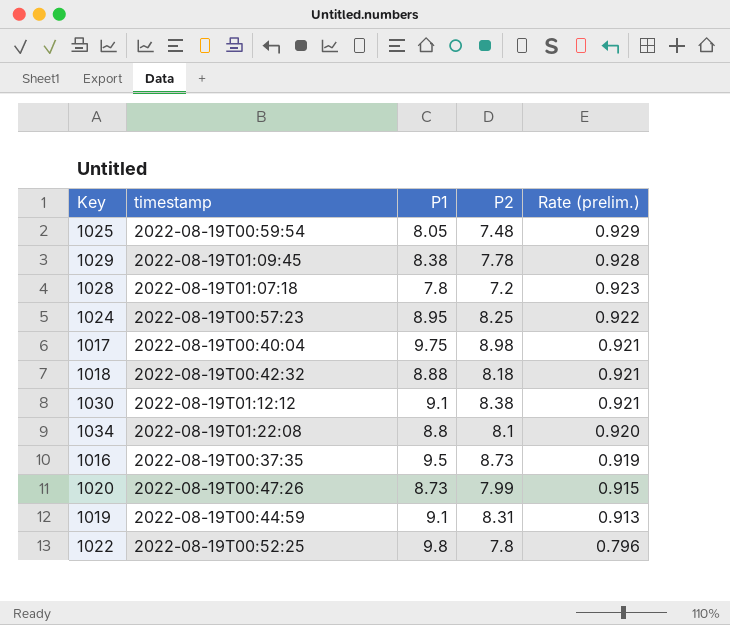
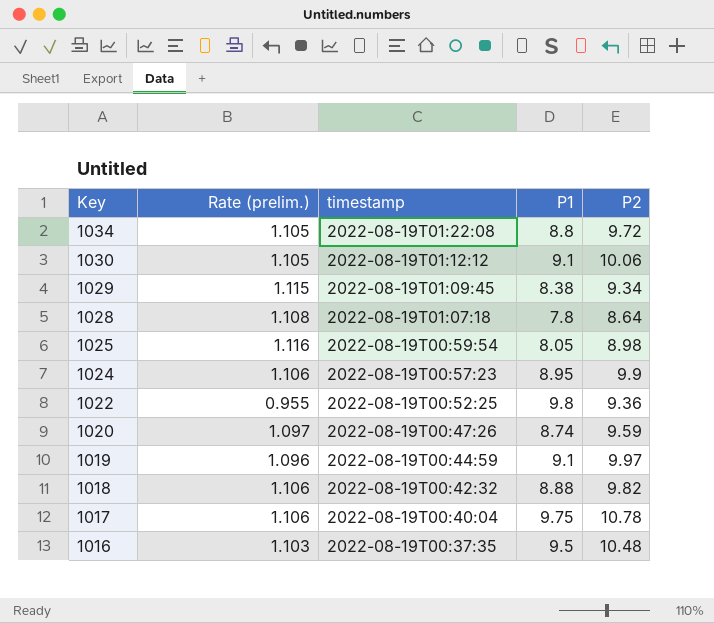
row order: Rate (prelim.) descending -> Key descending
column Rate (prelim.) | position: 5 -> 2
1034 | Rate (prelim.): 0.920 -> 1.105
1034 | P2: 8.1 -> 9.72
1030 | Rate (prelim.): 0.921 -> 1.105
1030 | P2: 8.38 -> 10.06
1029 | Rate (prelim.): 0.928 -> 1.115
1029 | P2: 7.78 -> 9.34
1028 | Rate (prelim.): 0.923 -> 1.108
1028 | P2: 7.2 -> 8.64
1025 | Rate (prelim.): 0.929 -> 1.116
1025 | P2: 7.48 -> 8.98
1024 | Rate (prelim.): 0.922 -> 1.106
1024 | P2: 8.25 -> 9.9
1022 | Rate (prelim.): 0.796 -> 0.955
1022 | P2: 7.8 -> 9.36
1020 | Rate (prelim.): 0.915 -> 1.097
1020 | P1: 8.73 -> 8.74
1020 | P2: 7.99 -> 9.59
1019 | Rate (prelim.): 0.913 -> 1.096
1019 | P2: 8.31 -> 9.97
1018 | Rate (prelim.): 0.921 -> 1.106
1018 | P2: 8.18 -> 9.82
1017 | Rate (prelim.): 0.921 -> 1.106
1017 | P2: 8.98 -> 10.78
1016 | Rate (prelim.): 0.919 -> 1.103
1016 | P2: 8.73 -> 10.48

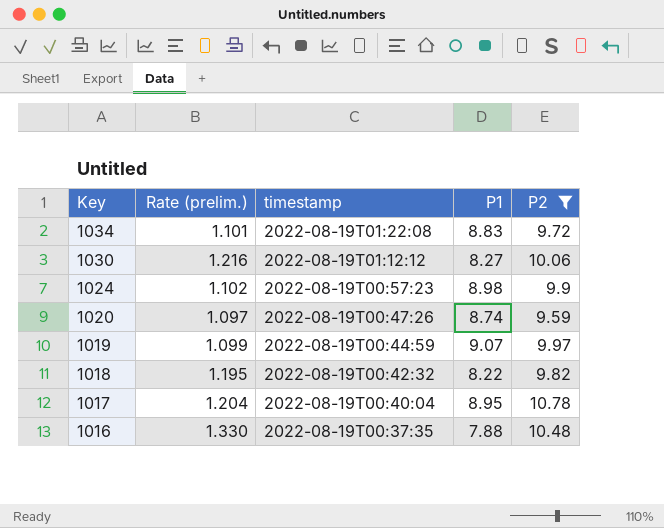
filter: none -> P2 >= 9.59
1034 | Rate (prelim.): 1.105 -> 1.101
1034 | P1: 8.8 -> 8.83
1030 | Rate (prelim.): 1.105 -> 1.216
1030 | P1: 9.1 -> 8.27
1024 | Rate (prelim.): 1.106 -> 1.102
1024 | P1: 8.95 -> 8.98
1019 | Rate (prelim.): 1.096 -> 1.099
1019 | P1: 9.1 -> 9.07
1018 | Rate (prelim.): 1.106 -> 1.195
1018 | P1: 8.88 -> 8.22
1017 | Rate (prelim.): 1.106 -> 1.204
1017 | P1: 9.75 -> 8.95
1016 | Rate (prelim.): 1.103 -> 1.330
1016 | P1: 9.5 -> 7.88

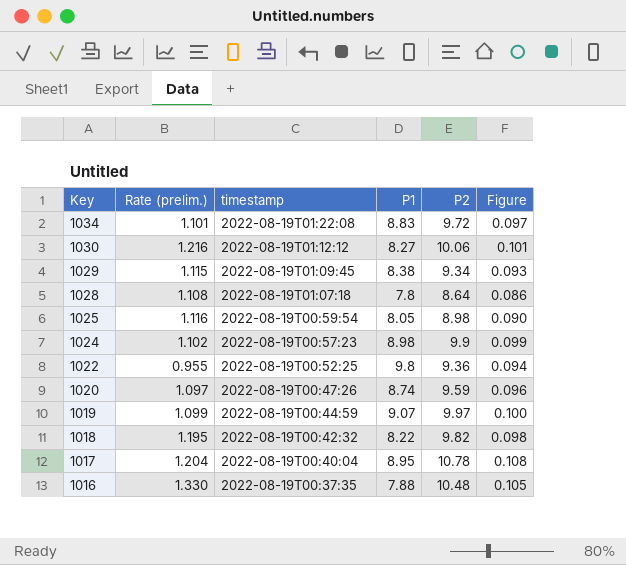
filter: P2 >= 9.59 -> none
column Figure | formula: none -> [P2] * 0.01

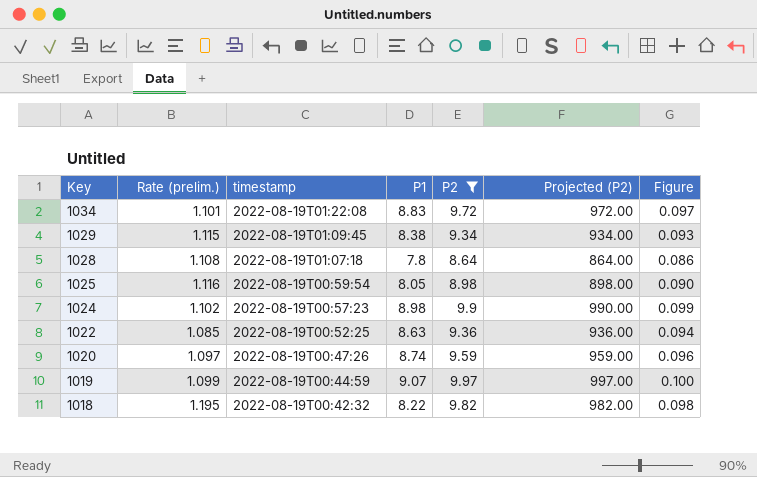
filter: none -> P2 <= 9.97
column Projected (P2) | formula: none -> [P2] * 100
1022 | Rate (prelim.): 0.955 -> 1.085
1022 | P1: 9.8 -> 8.63

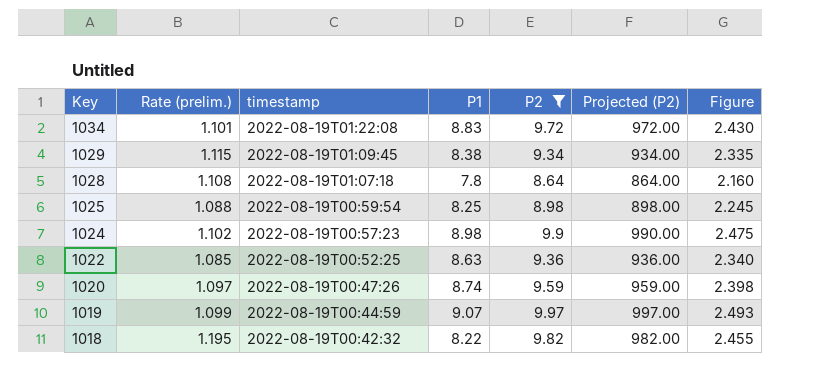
column Figure | formula: [P2] * 0.01 -> [P2] * 0.25
1025 | Rate (prelim.): 1.116 -> 1.088
1025 | P1: 8.05 -> 8.25

